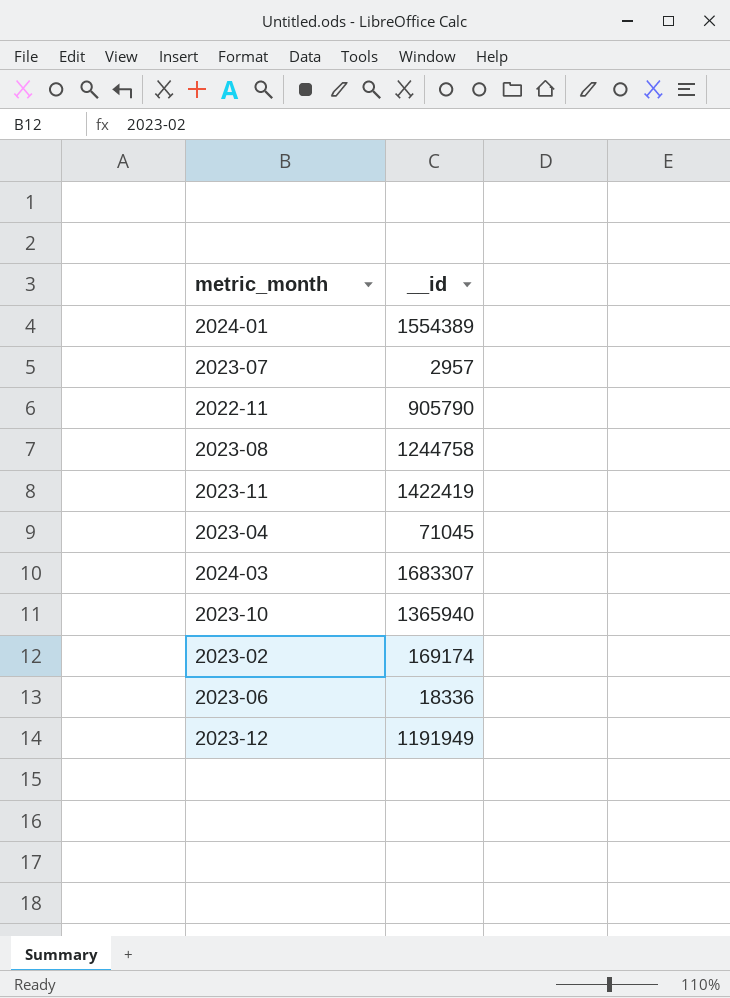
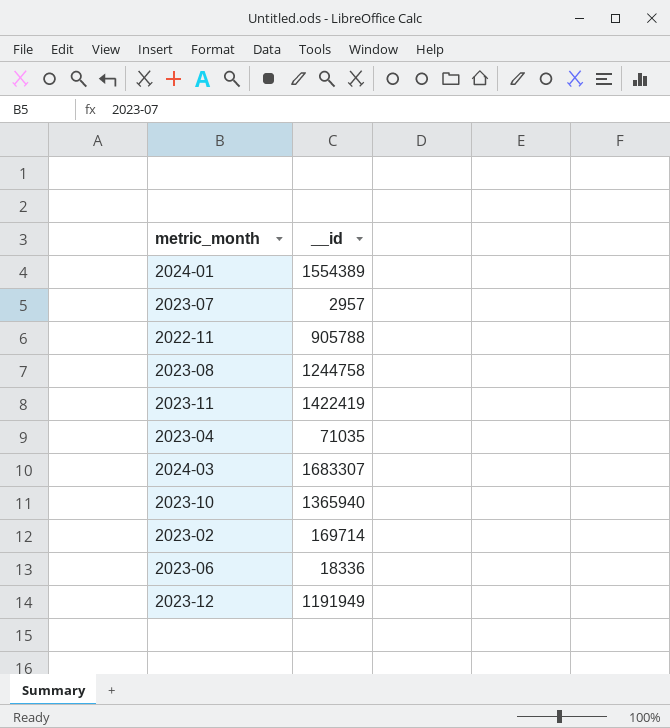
2022-11 | __id: 905790 -> 905788
2023-04 | __id: 71045 -> 71035
2023-02 | __id: 169174 -> 169714

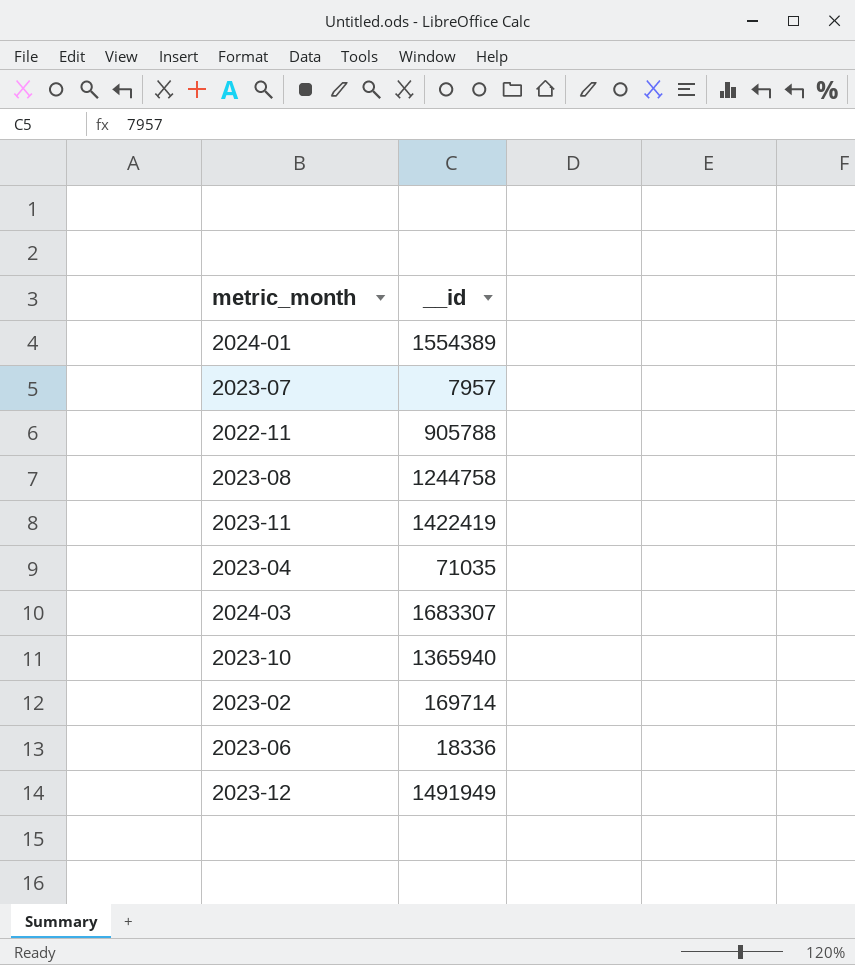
2023-07 | __id: 2957 -> 7957
2023-12 | __id: 1191949 -> 1491949

